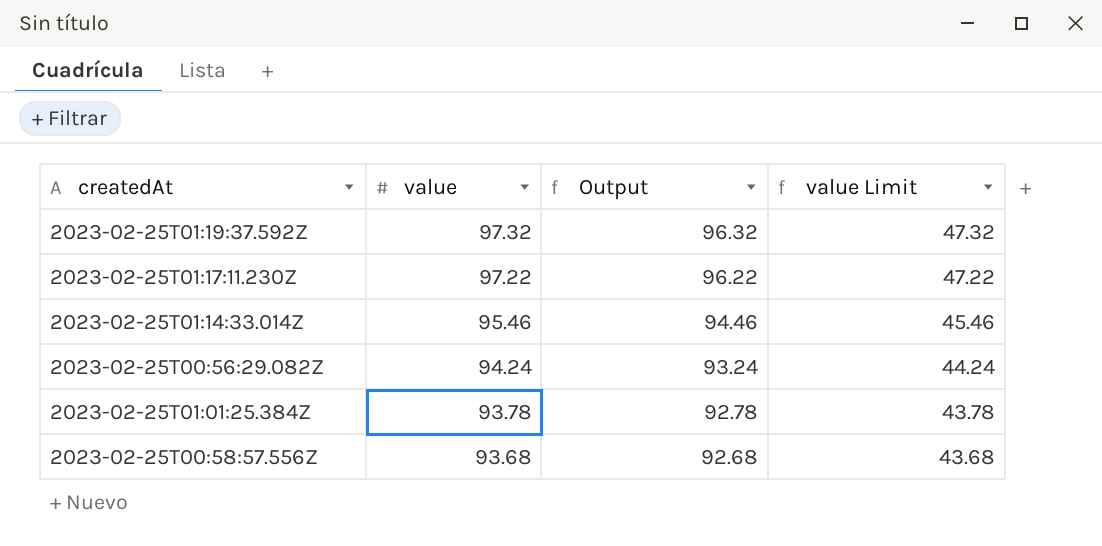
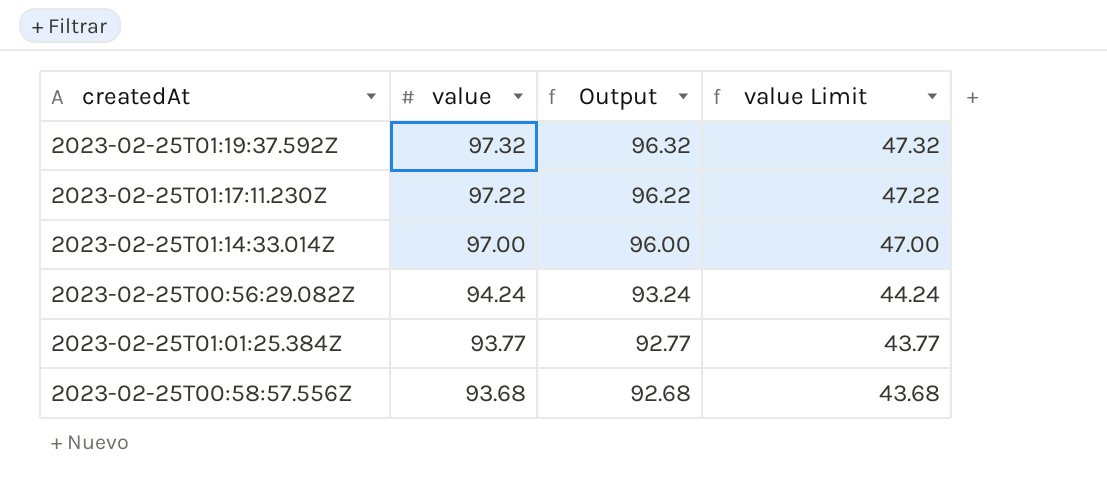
2023-02-25T01:14:33.014Z | value: 95.46 -> 97.00
2023-02-25T01:14:33.014Z | Output: 94.46 -> 96.00
2023-02-25T01:14:33.014Z | value Limit: 45.46 -> 47.00
2023-02-25T01:01:25.384Z | value: 93.78 -> 93.77
2023-02-25T01:01:25.384Z | Output: 92.78 -> 92.77
2023-02-25T01:01:25.384Z | value Limit: 43.78 -> 43.77

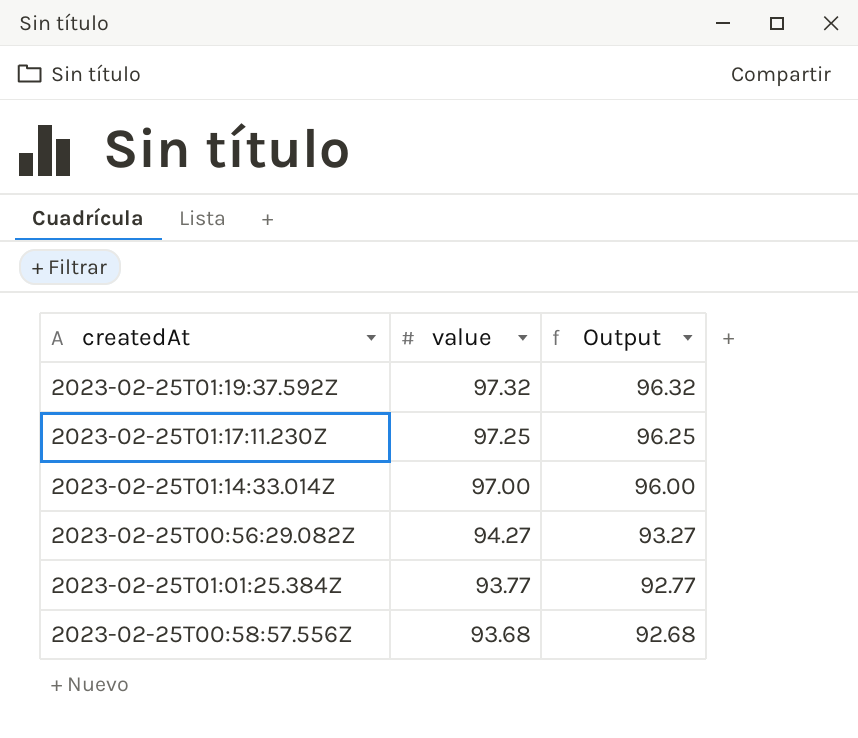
column value Limit | formula: [value] - 50 -> none
2023-02-25T01:17:11.230Z | value: 97.22 -> 97.25
2023-02-25T01:17:11.230Z | Output: 96.22 -> 96.25
2023-02-25T00:56:29.082Z | value: 94.24 -> 94.27
2023-02-25T00:56:29.082Z | Output: 93.24 -> 93.27

